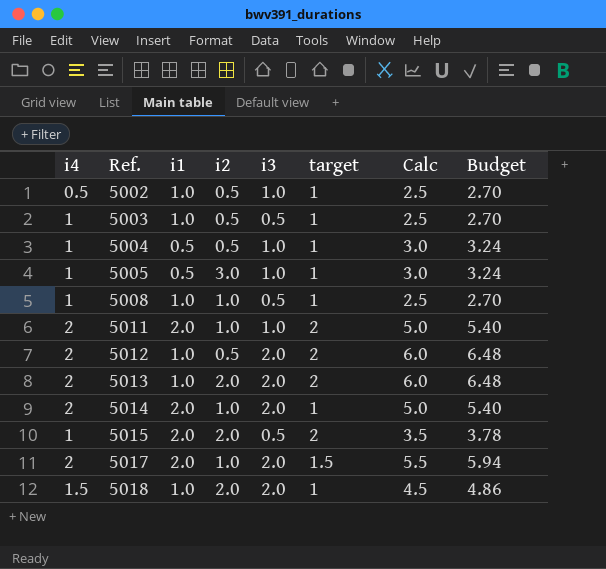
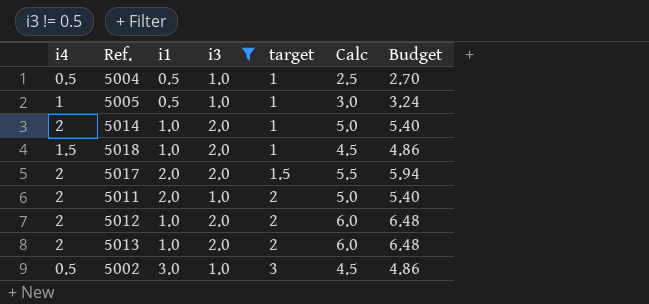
filter: none -> i3 != 0.5
row order: Ref. ascending -> target ascending
column i2 | position: 4 -> none
5004 | i4: 1 -> 0.5
5004 | Calc: 3.0 -> 2.5
5004 | Budget: 3.24 -> 2.70
5014 | i1: 2.0 -> 1.0
5002 | i1: 1.0 -> 3.0
5002 | target: 1 -> 3
5002 | Calc: 2.5 -> 4.5
5002 | Budget: 2.70 -> 4.86

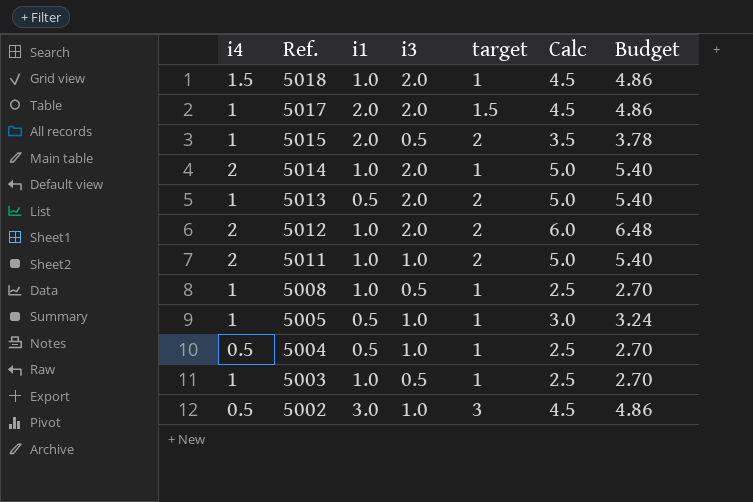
filter: i3 != 0.5 -> none
row order: target ascending -> Ref. descending
5017 | i4: 2 -> 1
5017 | Calc: 5.5 -> 4.5
5017 | Budget: 5.94 -> 4.86
5013 | i4: 2 -> 1
5013 | i1: 1.0 -> 0.5
5013 | Calc: 6.0 -> 5.0
5013 | Budget: 6.48 -> 5.40
5011 | i1: 2.0 -> 1.0

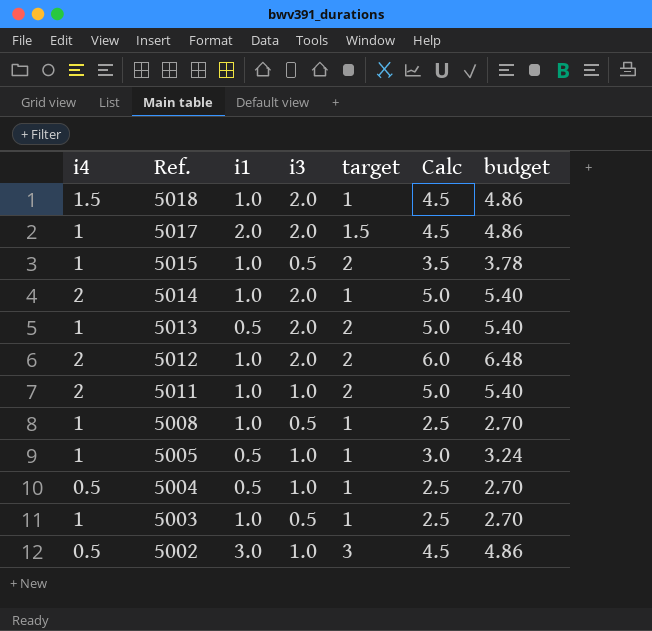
column name: Budget -> budget
5015 | i1: 2.0 -> 1.0

